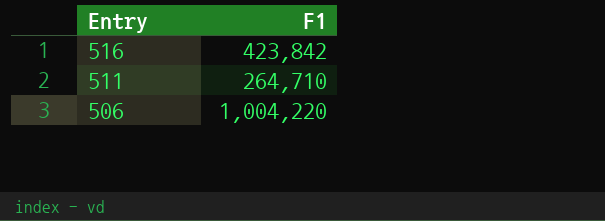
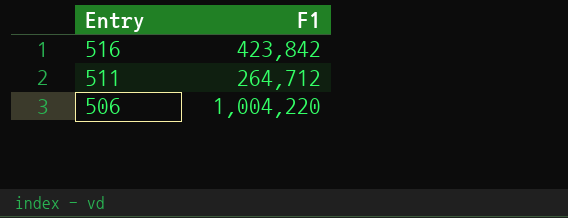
511 | F1: 264,710 -> 264,712

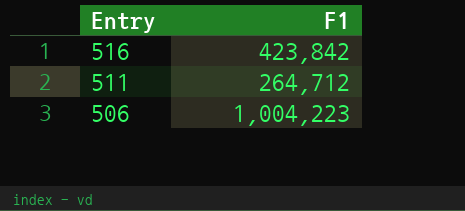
506 | F1: 1,004,220 -> 1,004,223

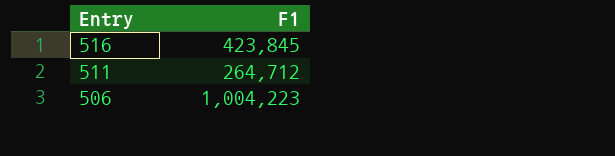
516 | F1: 423,842 -> 423,845

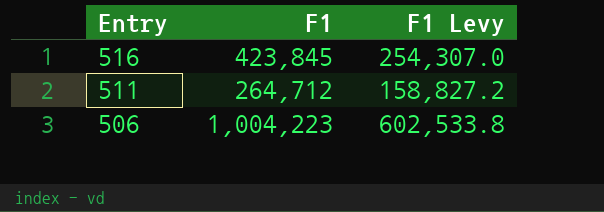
column F1 Levy | formula: none -> [F1] * 0.6

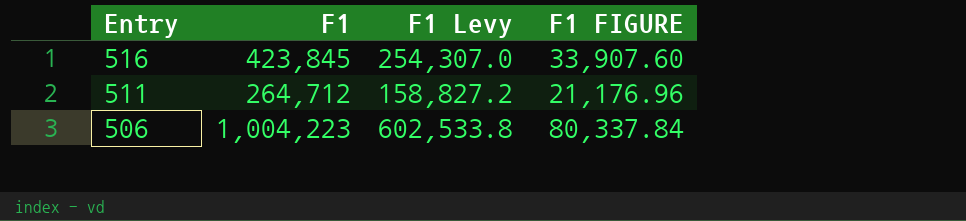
column F1 FIGURE | formula: none -> [F1] * 0.08

